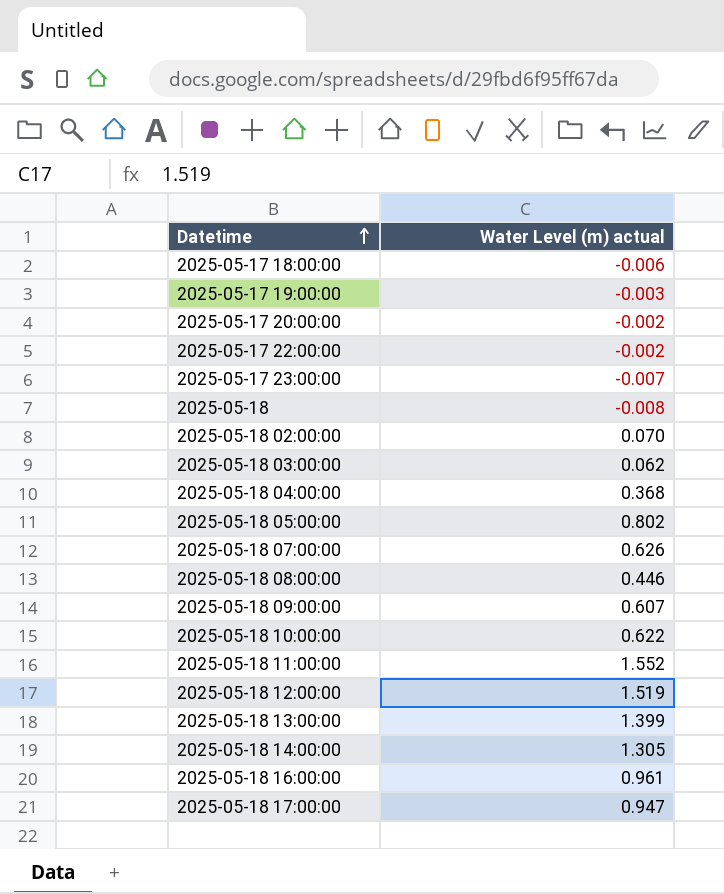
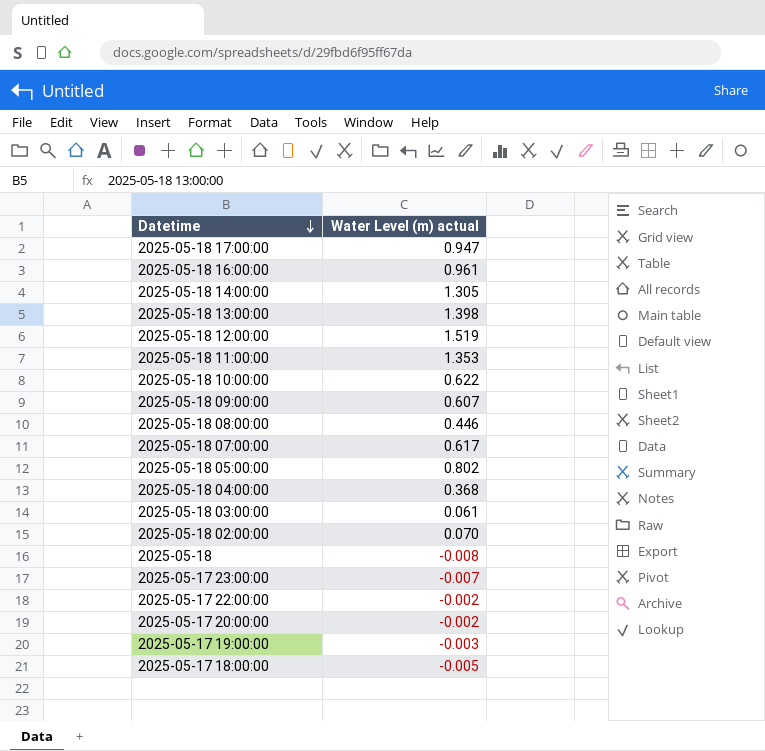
row order: Datetime ascending -> Datetime descending
2025-05-18 13:00:00 | Water Level (m) actual: 1.399 -> 1.398
2025-05-18 11:00:00 | Water Level (m) actual: 1.552 -> 1.353
2025-05-18 07:00:00 | Water Level (m) actual: 0.626 -> 0.617
2025-05-18 03:00:00 | Water Level (m) actual: 0.062 -> 0.061
2025-05-17 18:00:00 | Water Level (m) actual: -0.006 -> -0.005

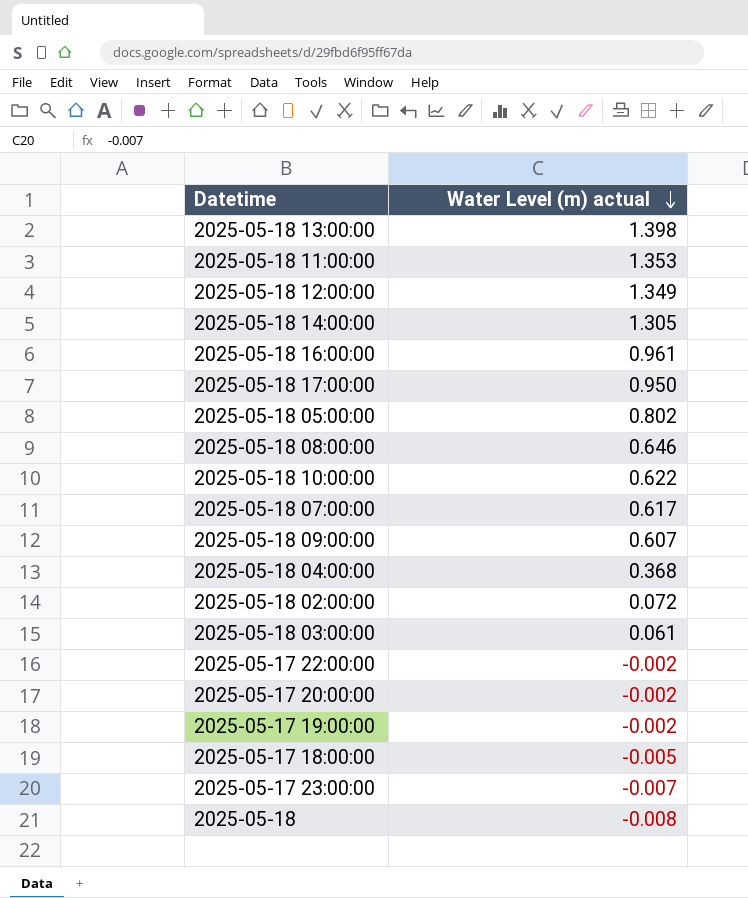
row order: Datetime descending -> Water Level (m) actual descending
2025-05-18 12:00:00 | Water Level (m) actual: 1.519 -> 1.349
2025-05-18 17:00:00 | Water Level (m) actual: 0.947 -> 0.950
2025-05-18 08:00:00 | Water Level (m) actual: 0.446 -> 0.646
2025-05-18 02:00:00 | Water Level (m) actual: 0.070 -> 0.072
2025-05-17 19:00:00 | Water Level (m) actual: -0.003 -> -0.002

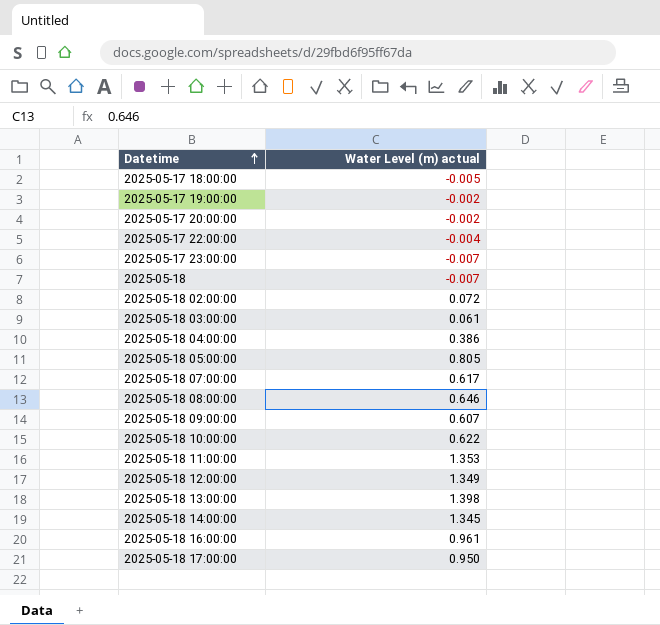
row order: Water Level (m) actual descending -> Datetime ascending
2025-05-17 22:00:00 | Water Level (m) actual: -0.002 -> -0.004
2025-05-18 | Water Level (m) actual: -0.008 -> -0.007
2025-05-18 04:00:00 | Water Level (m) actual: 0.368 -> 0.386
2025-05-18 05:00:00 | Water Level (m) actual: 0.802 -> 0.805
2025-05-18 14:00:00 | Water Level (m) actual: 1.305 -> 1.345

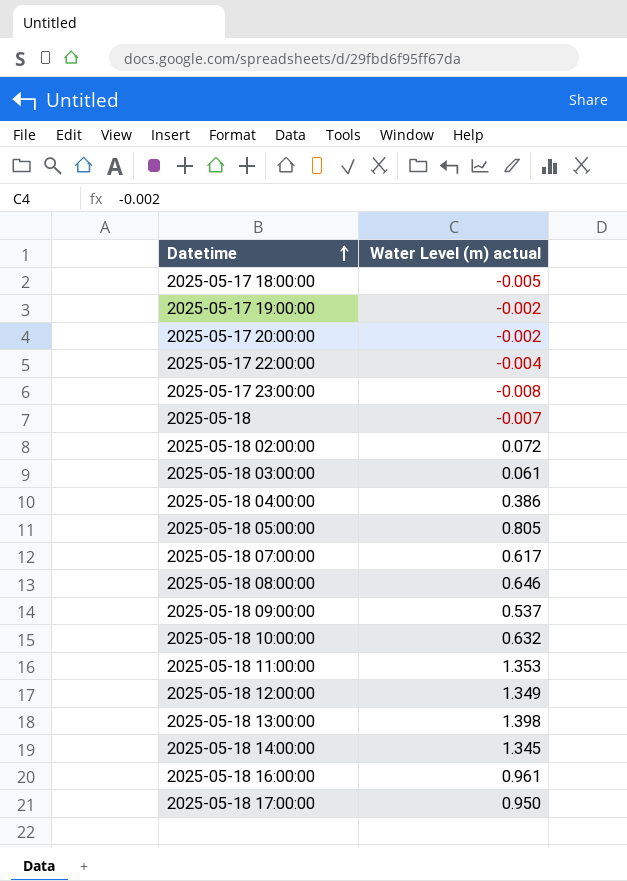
2025-05-17 23:00:00 | Water Level (m) actual: -0.007 -> -0.008
2025-05-18 09:00:00 | Water Level (m) actual: 0.607 -> 0.537
2025-05-18 10:00:00 | Water Level (m) actual: 0.622 -> 0.632

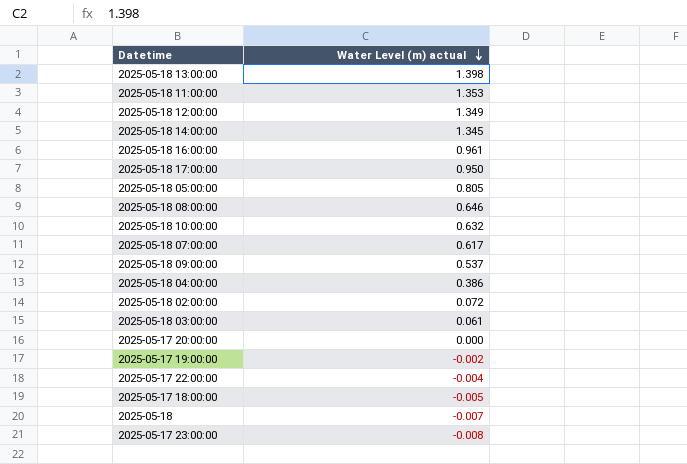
row order: Datetime ascending -> Water Level (m) actual descending
2025-05-17 20:00:00 | Water Level (m) actual: -0.002 -> 0.000

